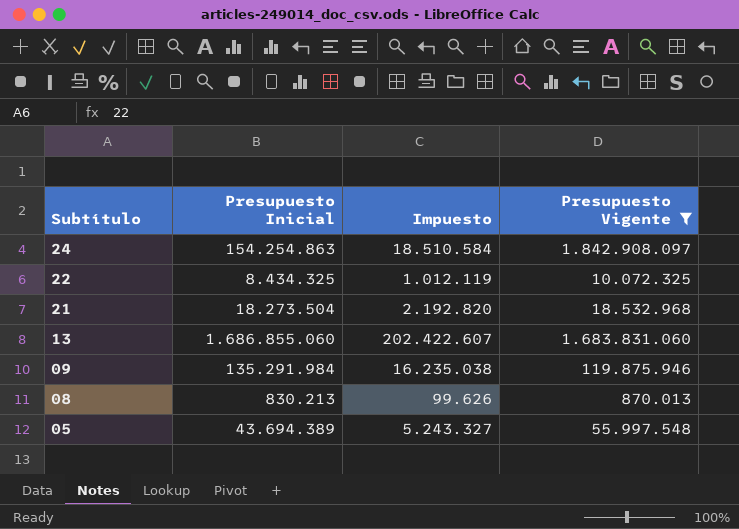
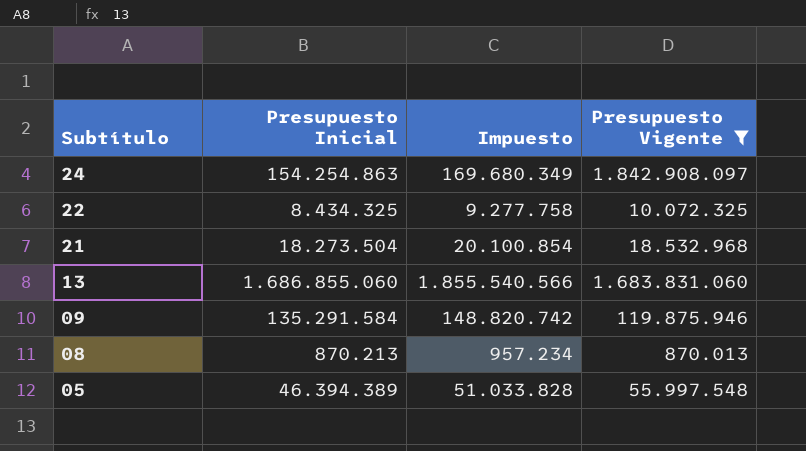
column Impuesto | formula: [Presupuesto Inicial] * 0,12 -> [Presupuesto Inicial] * 1,1
09 | Presupuesto Inicial: 135.291.984 -> 135.291.584
08 | Presupuesto Inicial: 830.213 -> 870.213
05 | Presupuesto Inicial: 43.694.389 -> 46.394.389

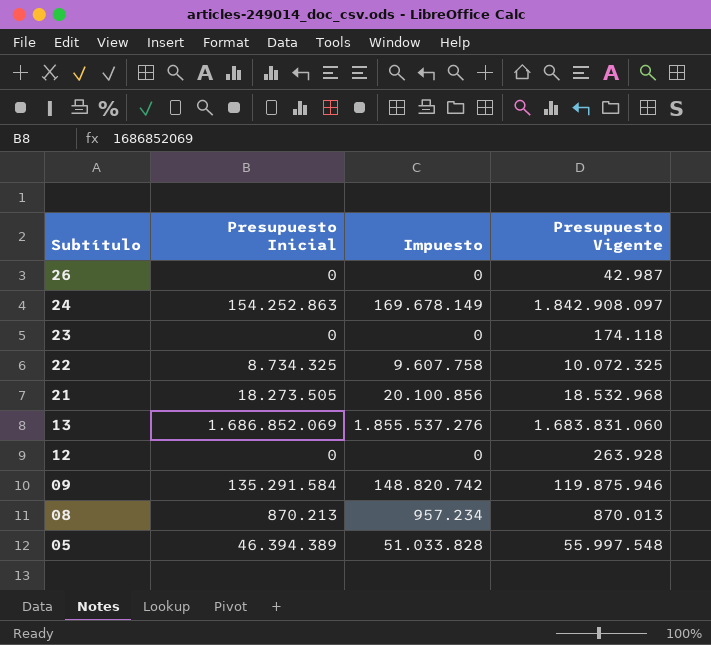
filter: Presupuesto Vigente >= 870.013 -> none
24 | Presupuesto Inicial: 154.254.863 -> 154.252.863
24 | Impuesto: 169.680.349 -> 169.678.149
22 | Presupuesto Inicial: 8.434.325 -> 8.734.325
22 | Impuesto: 9.277.758 -> 9.607.758
21 | Presupuesto Inicial: 18.273.504 -> 18.273.505
21 | Impuesto: 20.100.854 -> 20.100.856
13 | Presupuesto Inicial: 1.686.855.060 -> 1.686.852.069
13 | Impuesto: 1.855.540.566 -> 1.855.537.276

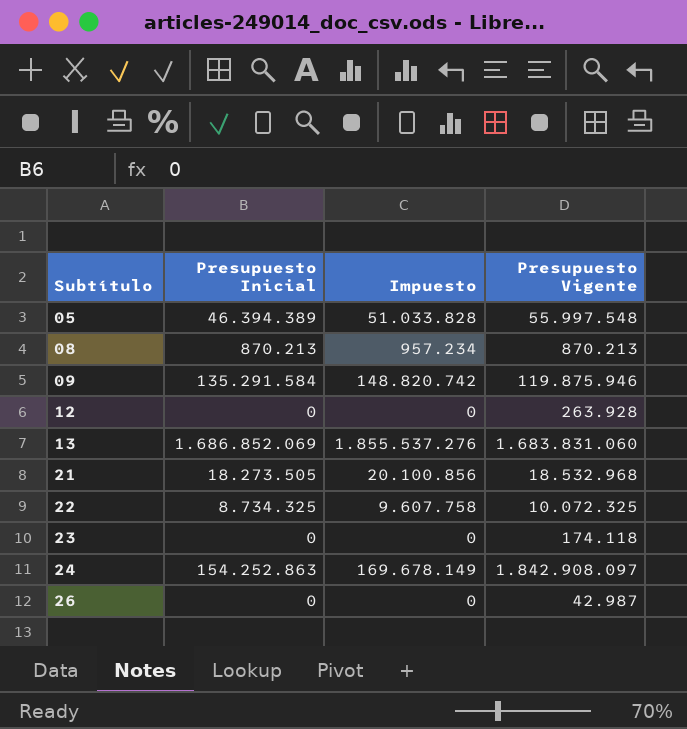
row order: Subtítulo descending -> Subtítulo ascending
08 | Presupuesto Vigente: 870.013 -> 870.213

